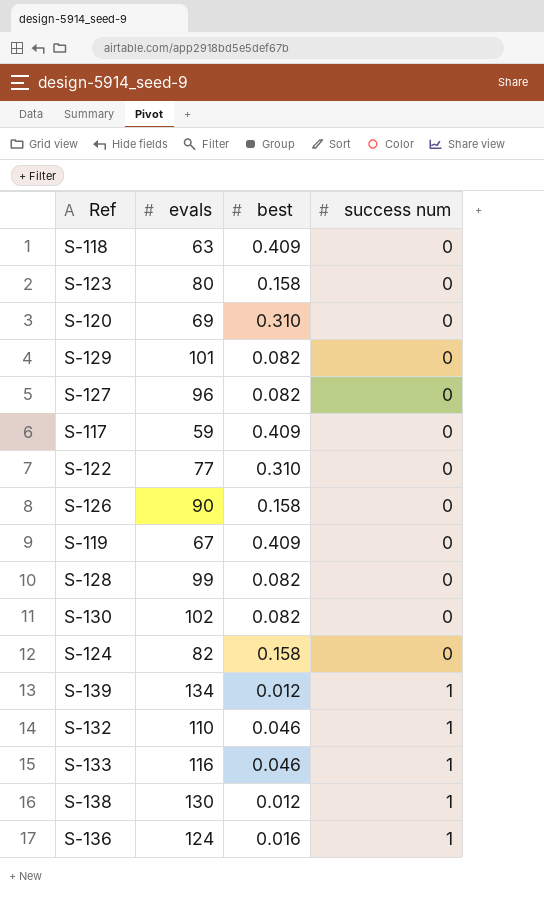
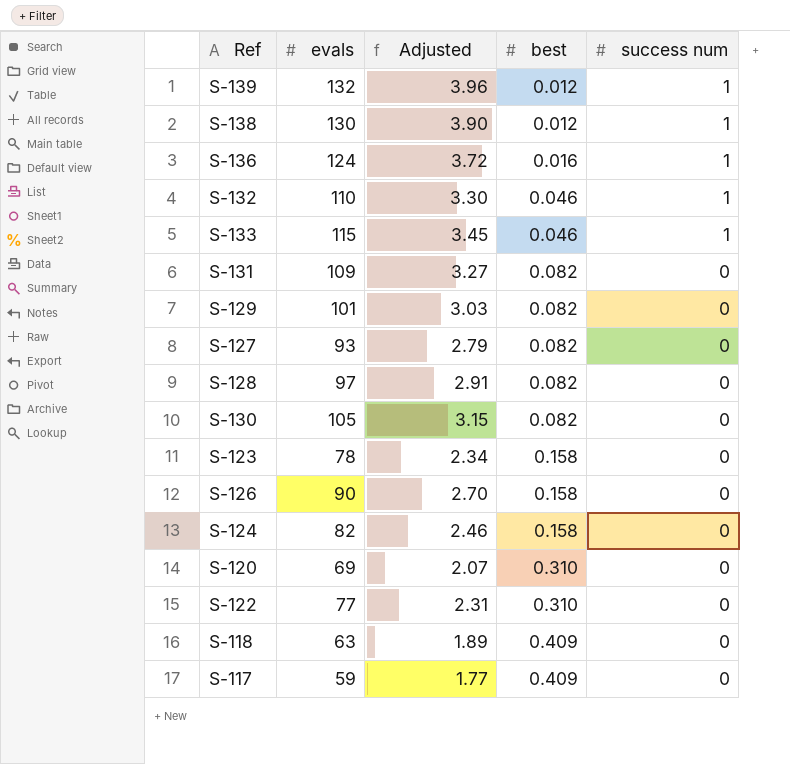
row order: success num ascending -> best ascending
column Adjusted | formula: none -> [evals] * 0.03
row S-119: 67 | 0.409 | 0 -> none
S-139 | evals: 134 -> 132
S-133 | evals: 116 -> 115
row S-131: none -> 109 | 3.27 | 0.082 | 0
S-127 | evals: 96 -> 93
S-128 | evals: 99 -> 97
S-130 | evals: 102 -> 105
S-123 | evals: 80 -> 78

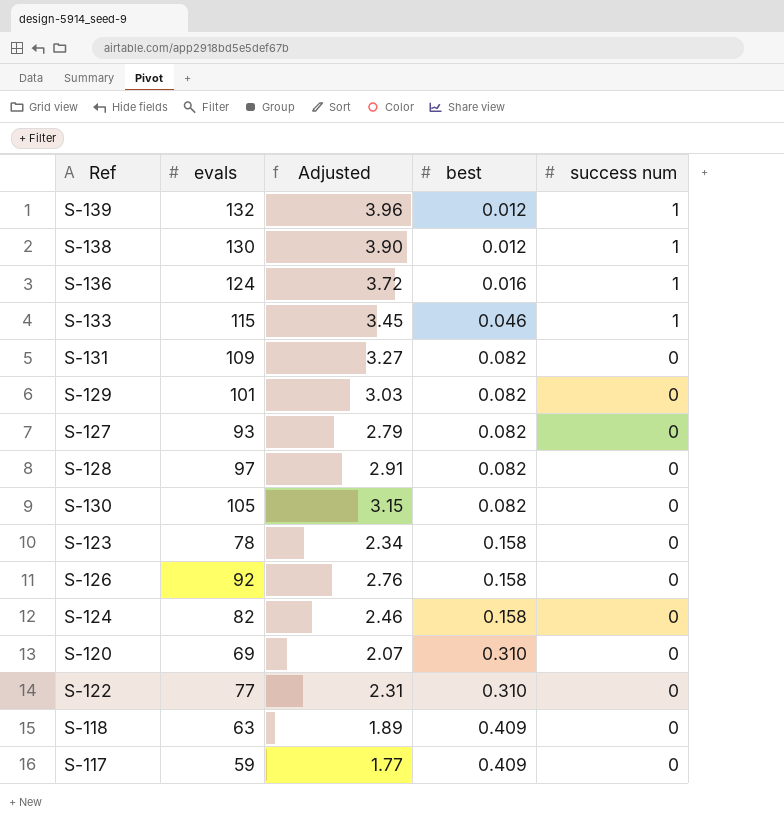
row S-132: 110 | 3.30 | 0.046 | 1 -> none
S-126 | evals: 90 -> 92
S-126 | Adjusted: 2.70 -> 2.76

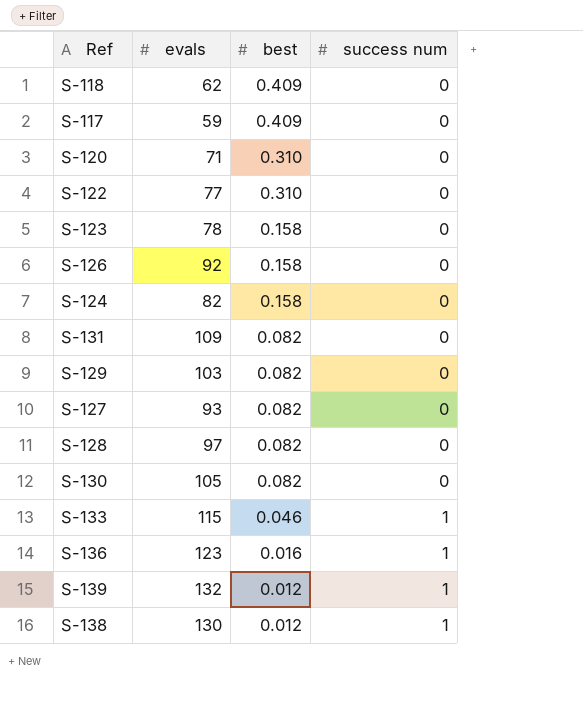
row order: best ascending -> best descending
column Adjusted | formula: [evals] * 0.03 -> none
S-118 | evals: 63 -> 62
S-120 | evals: 69 -> 71
S-129 | evals: 101 -> 103
S-136 | evals: 124 -> 123

